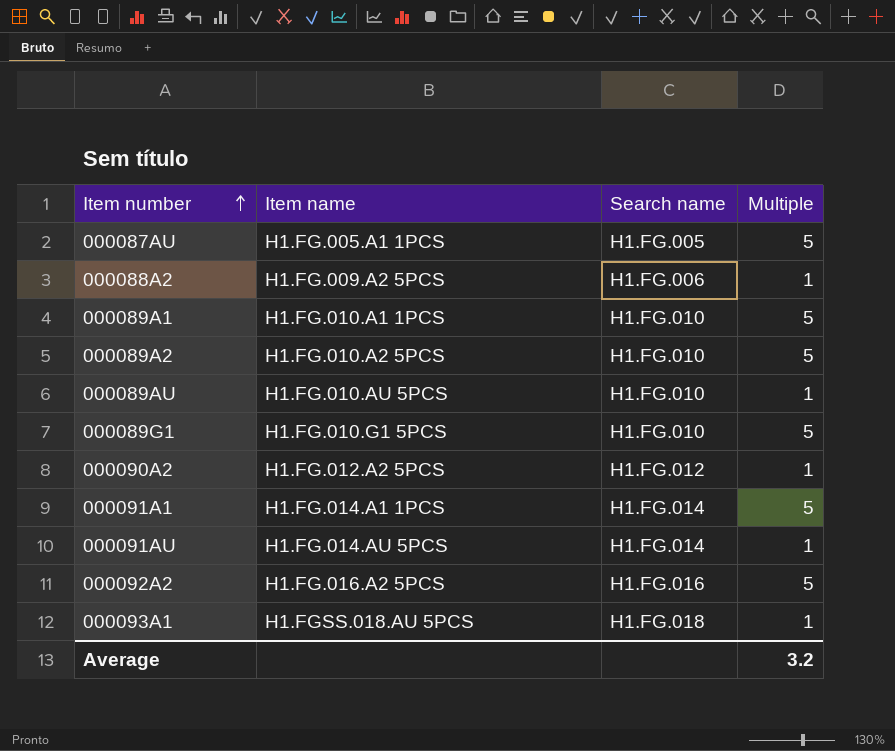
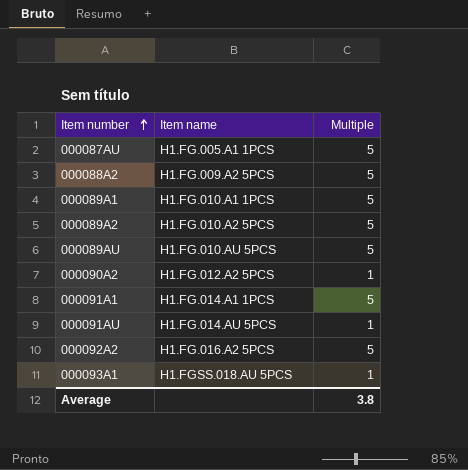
column Search name | position: 3 -> none
row 000089G1: H1.FG.010.G1 5PCS | H1.FG.010 | 5 -> none
000088A2 | Multiple: 1 -> 5
000089AU | Multiple: 1 -> 5
Average | Multiple: 3.2 -> 3.8

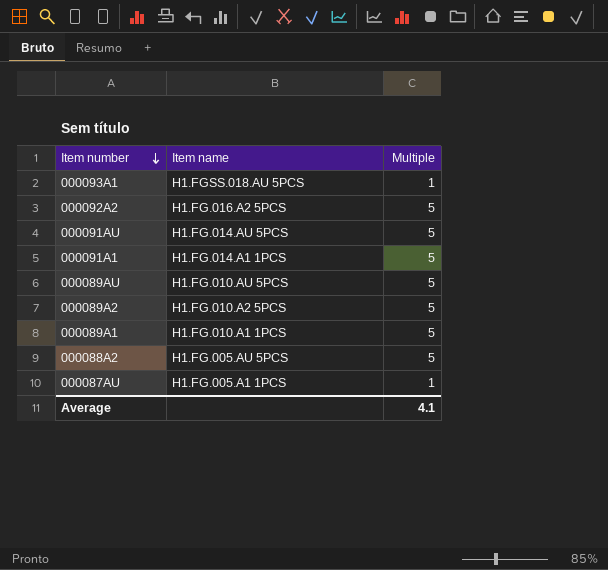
row order: Item number ascending -> Item number descending
row 000090A2: H1.FG.012.A2 5PCS | 1 -> none
000091AU | Multiple: 1 -> 5
000088A2 | Item name: H1.FG.009.A2 5PCS -> H1.FG.005.AU 5PCS
000087AU | Multiple: 5 -> 1
Average | Multiple: 3.8 -> 4.1

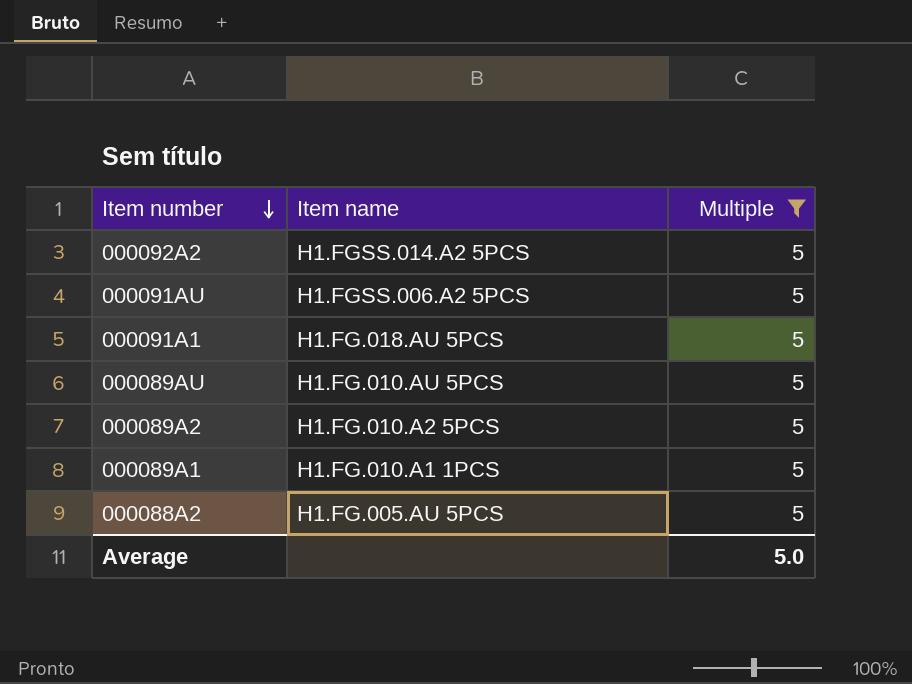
filter: none -> Multiple = 5
000092A2 | Item name: H1.FG.016.A2 5PCS -> H1.FGSS.014.A2 5PCS
000091AU | Item name: H1.FG.014.AU 5PCS -> H1.FGSS.006.A2 5PCS
000091A1 | Item name: H1.FG.014.A1 1PCS -> H1.FG.018.AU 5PCS
Average | Multiple: 4.1 -> 5.0

